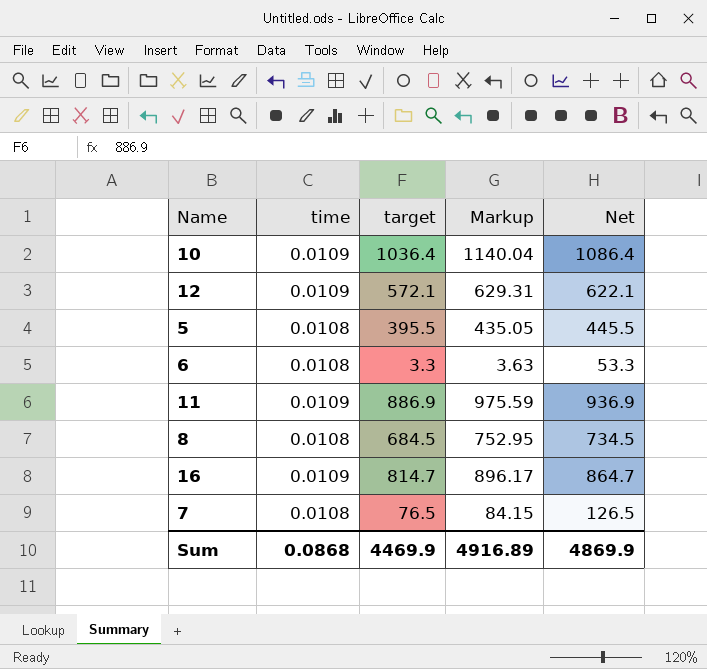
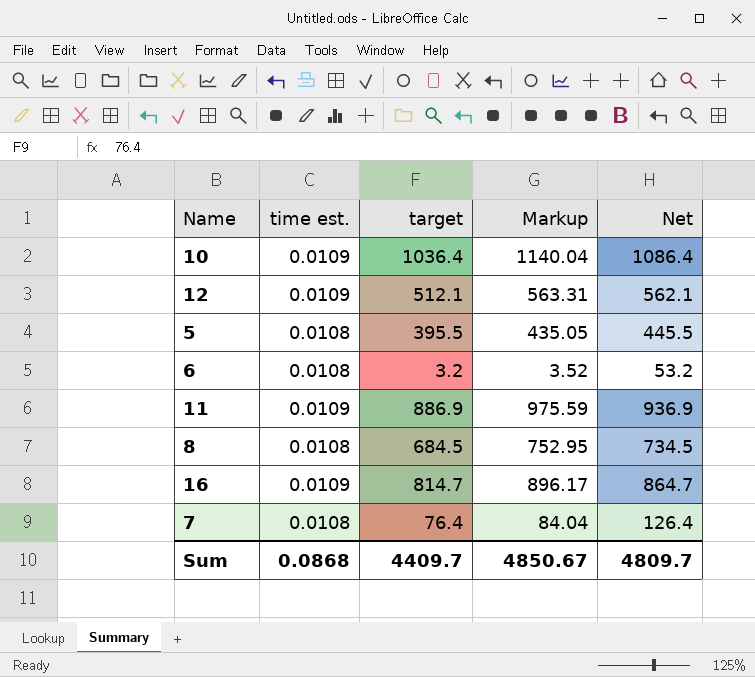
column name: time -> time est.
12 | target: 572.1 -> 512.1
12 | Markup: 629.31 -> 563.31
12 | Net: 622.1 -> 562.1
6 | target: 3.3 -> 3.2
6 | Markup: 3.63 -> 3.52
6 | Net: 53.3 -> 53.2
7 | target: 76.5 -> 76.4
7 | Markup: 84.15 -> 84.04
7 | Net: 126.5 -> 126.4
Sum | target: 4469.9 -> 4409.7
Sum | Markup: 4916.89 -> 4850.67
Sum | Net: 4869.9 -> 4809.7

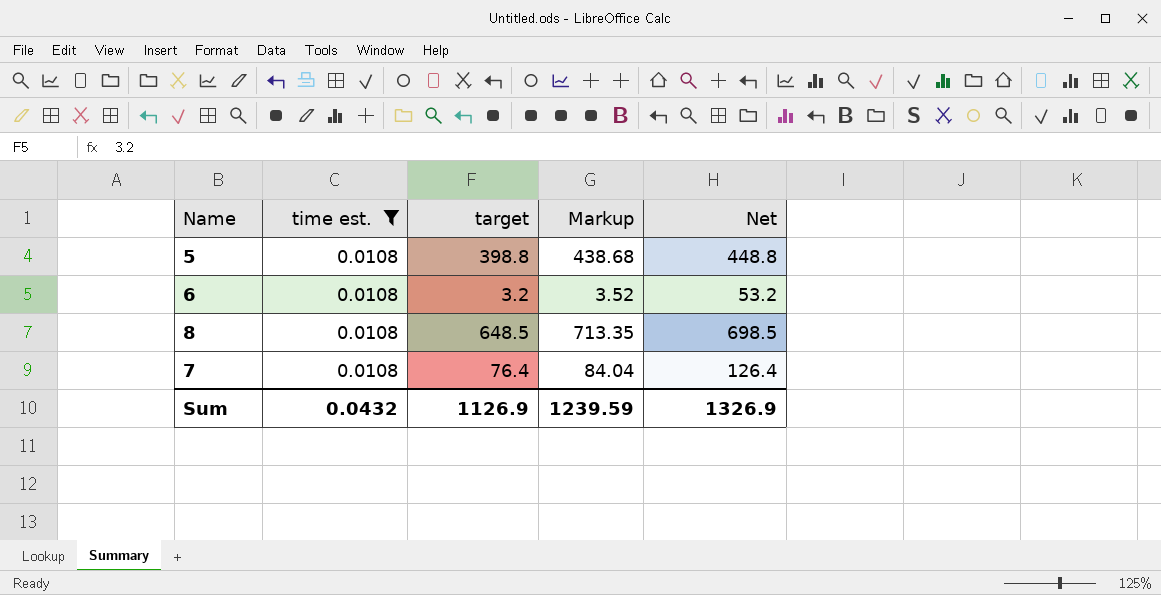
filter: none -> time est. = 0.0108
5 | target: 395.5 -> 398.8
5 | Markup: 435.05 -> 438.68
5 | Net: 445.5 -> 448.8
8 | target: 684.5 -> 648.5
8 | Markup: 752.95 -> 713.35
8 | Net: 734.5 -> 698.5
Sum | time est.: 0.0868 -> 0.0432
Sum | target: 4409.7 -> 1126.9
Sum | Markup: 4850.67 -> 1239.59
Sum | Net: 4809.7 -> 1326.9

